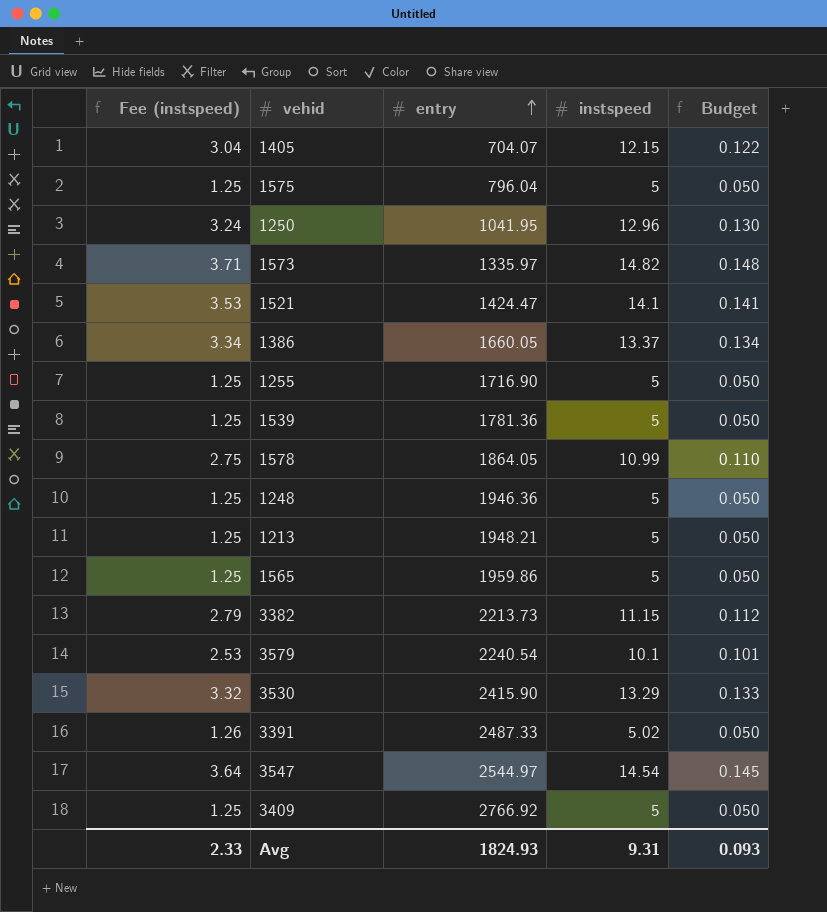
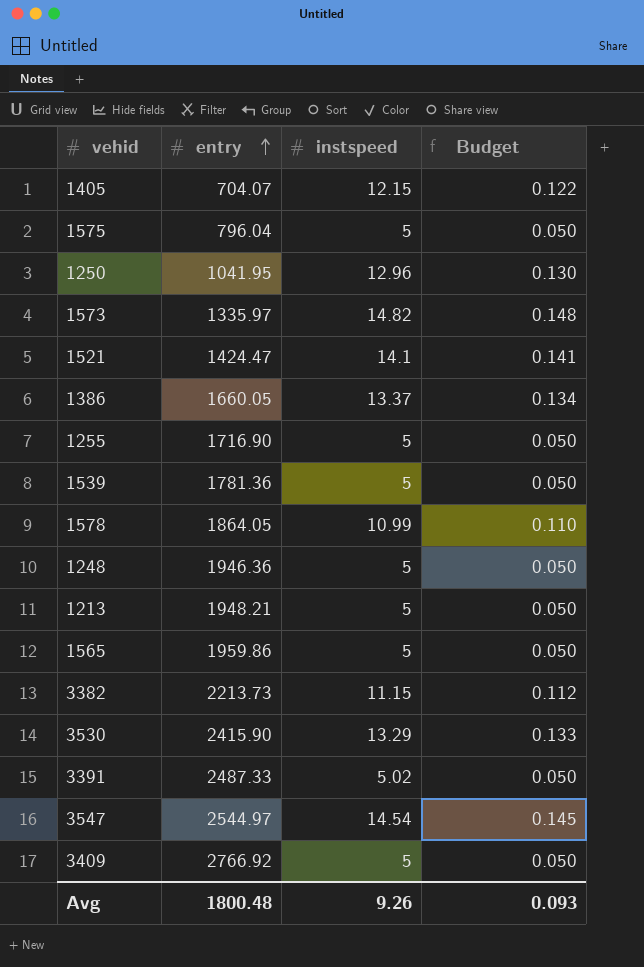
column Fee (instspeed) | formula: [instspeed] * 0.25 -> none
row 3579: 2.53 | 2240.54 | 10.1 | 0.101 -> none
Avg | entry: 1824.93 -> 1800.48
Avg | instspeed: 9.31 -> 9.26

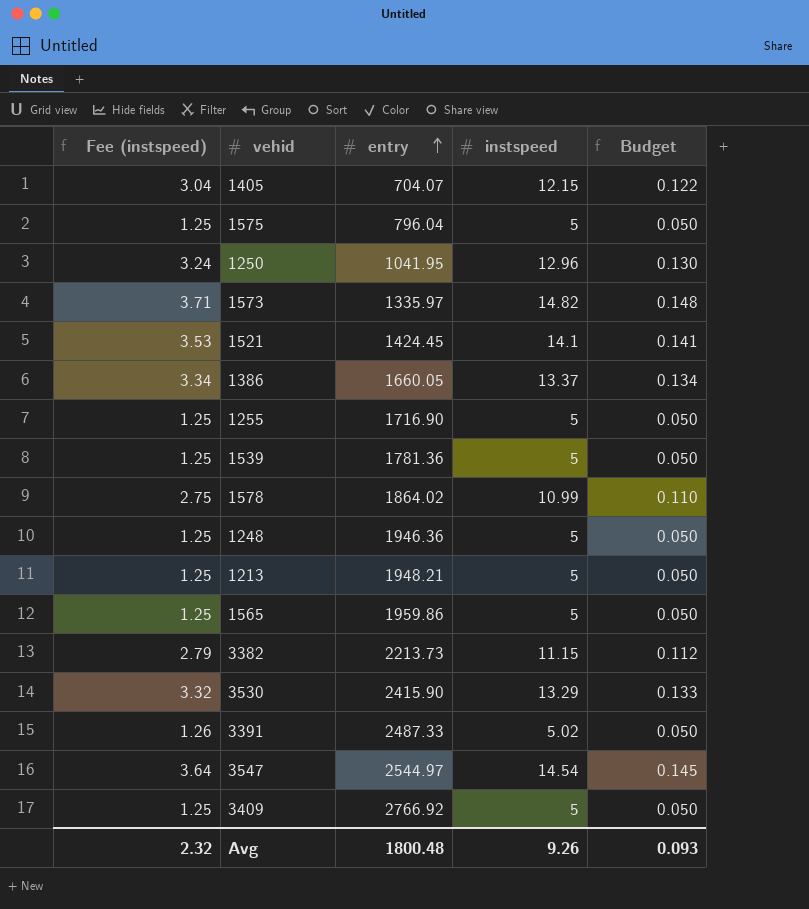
column Fee (instspeed) | formula: none -> [instspeed] * 0.25
1521 | entry: 1424.47 -> 1424.45
1578 | entry: 1864.05 -> 1864.02

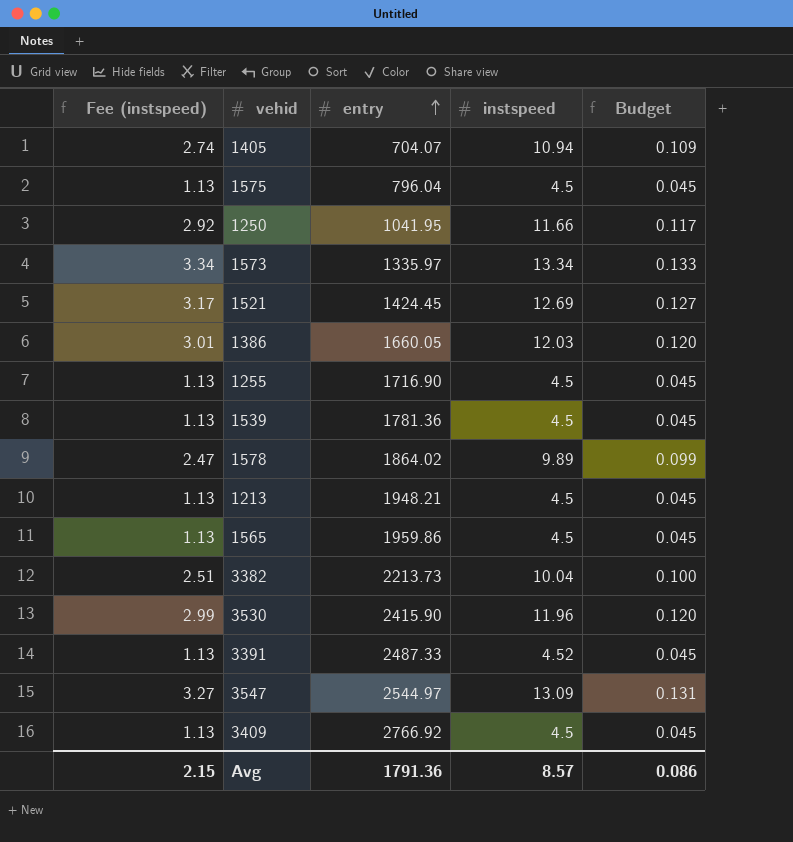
row 1248: 1.25 | 1946.36 | 5 | 0.050 -> none
1405 | Fee (instspeed): 3.04 -> 2.74
1405 | instspeed: 12.15 -> 10.94
1405 | Budget: 0.122 -> 0.109
1575 | Fee (instspeed): 1.25 -> 1.13
1575 | instspeed: 5 -> 4.5
1575 | Budget: 0.050 -> 0.045
1250 | Fee (instspeed): 3.24 -> 2.92
1250 | instspeed: 12.96 -> 11.66
1250 | Budget: 0.130 -> 0.117
1573 | Fee (instspeed): 3.71 -> 3.34
1573 | instspeed: 14.82 -> 13.34
1573 | Budget: 0.148 -> 0.133
1521 | Fee (instspeed): 3.53 -> 3.17
1521 | instspeed: 14.1 -> 12.69
1521 | Budget: 0.141 -> 0.127
1386 | Fee (instspeed): 3.34 -> 3.01
1386 | instspeed: 13.37 -> 12.03
1386 | Budget: 0.134 -> 0.120
1255 | Fee (instspeed): 1.25 -> 1.13
1255 | instspeed: 5 -> 4.5
1255 | Budget: 0.050 -> 0.045
1539 | Fee (instspeed): 1.25 -> 1.13
1539 | instspeed: 5 -> 4.5
1539 | Budget: 0.050 -> 0.045
1578 | Fee (instspeed): 2.75 -> 2.47
1578 | instspeed: 10.99 -> 9.89
1578 | Budget: 0.110 -> 0.099
1213 | Fee (instspeed): 1.25 -> 1.13
1213 | instspeed: 5 -> 4.5
1213 | Budget: 0.050 -> 0.045
1565 | Fee (instspeed): 1.25 -> 1.13
1565 | instspeed: 5 -> 4.5
1565 | Budget: 0.050 -> 0.045
3382 | Fee (instspeed): 2.79 -> 2.51
3382 | instspeed: 11.15 -> 10.04
3382 | Budget: 0.112 -> 0.100
3530 | Fee (instspeed): 3.32 -> 2.99
3530 | instspeed: 13.29 -> 11.96
3530 | Budget: 0.133 -> 0.120
3391 | Fee (instspeed): 1.26 -> 1.13
3391 | instspeed: 5.02 -> 4.52
3391 | Budget: 0.050 -> 0.045
3547 | Fee (instspeed): 3.64 -> 3.27
3547 | instspeed: 14.54 -> 13.09
3547 | Budget: 0.145 -> 0.131
3409 | Fee (instspeed): 1.25 -> 1.13
3409 | instspeed: 5 -> 4.5
3409 | Budget: 0.050 -> 0.045
Avg | Fee (instspeed): 2.32 -> 2.15
Avg | entry: 1800.48 -> 1791.36
Avg | instspeed: 9.26 -> 8.57
Avg | Budget: 0.093 -> 0.086

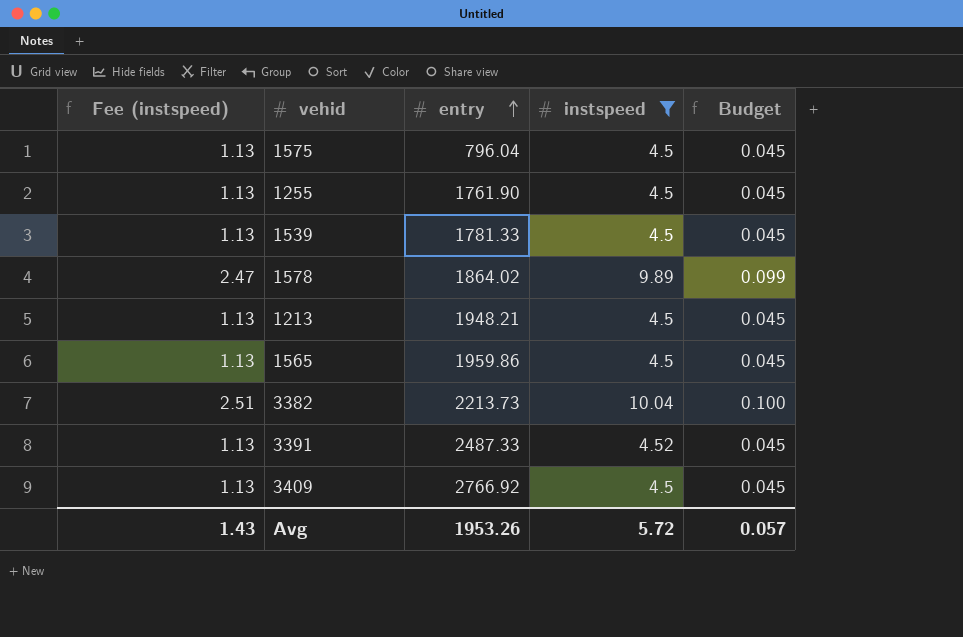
filter: none -> instspeed <= 10.04
1255 | entry: 1716.90 -> 1761.90
1539 | entry: 1781.36 -> 1781.33
Avg | Fee (instspeed): 2.15 -> 1.43
Avg | entry: 1791.36 -> 1953.26
Avg | instspeed: 8.57 -> 5.72
Avg | Budget: 0.086 -> 0.057

